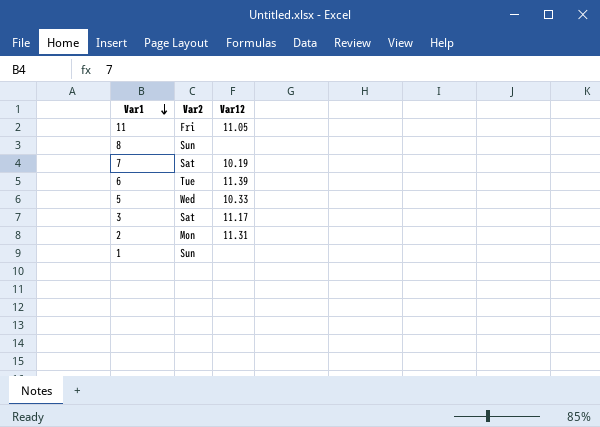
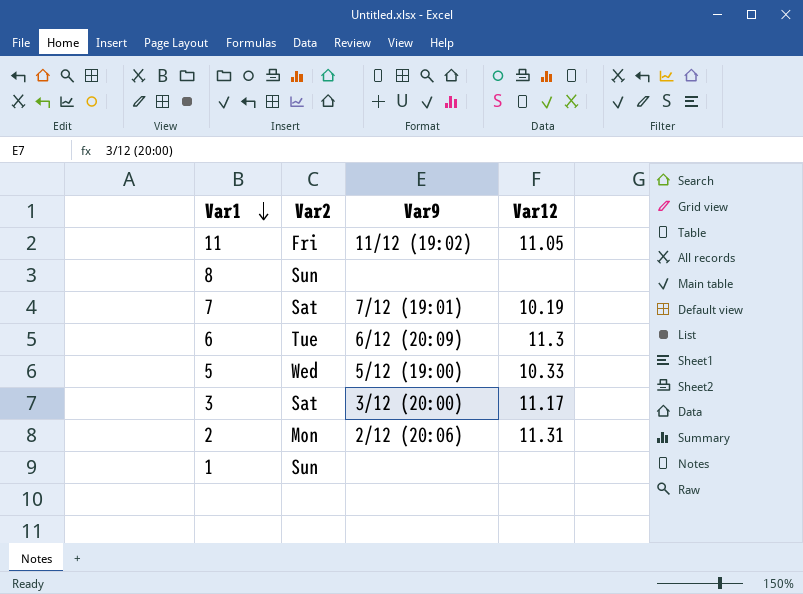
column Var9 | position: none -> 3
6 | Var12: 11.39 -> 11.3

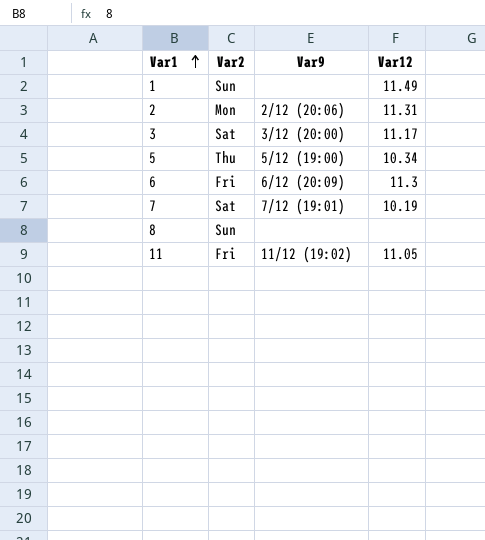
row order: Var1 descending -> Var1 ascending
1 | Var12: none -> 11.49
5 | Var2: Wed -> Thu
5 | Var12: 10.33 -> 10.34
6 | Var2: Tue -> Fri

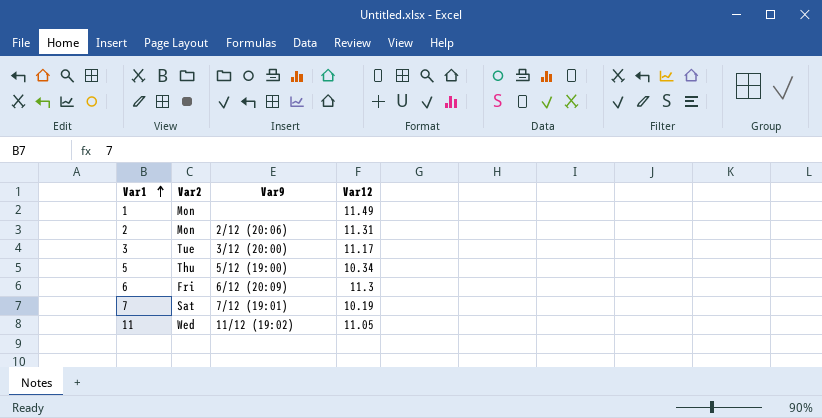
row 8: Sun | none | none -> none
1 | Var2: Sun -> Mon
3 | Var2: Sat -> Tue
11 | Var2: Fri -> Wed

